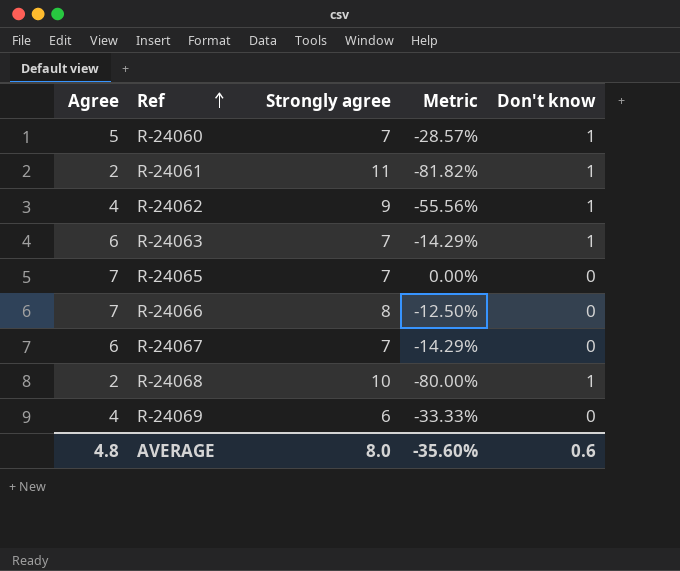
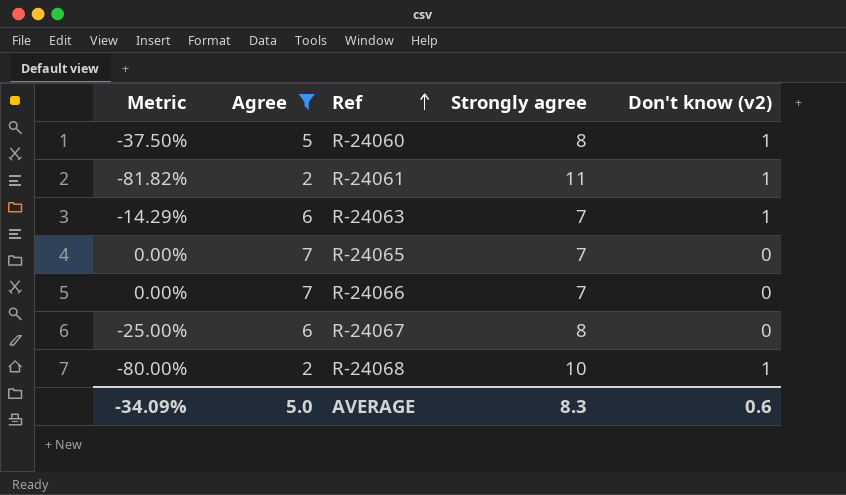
filter: none -> Agree != 4
column Metric | position: 4 -> 1
column name: Don't know -> Don't know (v2)
R-24060 | Metric: -28.57% -> -37.50%
R-24060 | Strongly agree: 7 -> 8
R-24066 | Metric: -12.50% -> 0.00%
R-24066 | Strongly agree: 8 -> 7
R-24067 | Metric: -14.29% -> -25.00%
R-24067 | Strongly agree: 7 -> 8
AVERAGE | Metric: -35.60% -> -34.09%
AVERAGE | Agree: 4.8 -> 5.0
AVERAGE | Strongly agree: 8.0 -> 8.3

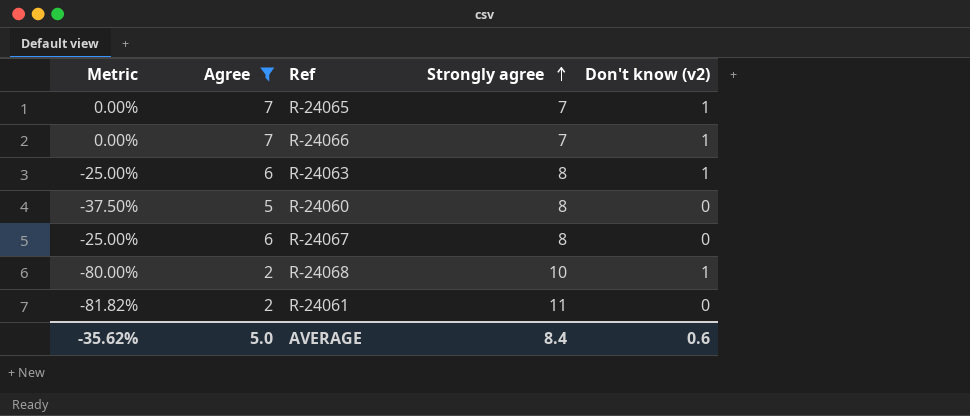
row order: Ref ascending -> Strongly agree ascending
R-24065 | Don't know (v2): 0 -> 1
R-24066 | Don't know (v2): 0 -> 1
R-24063 | Metric: -14.29% -> -25.00%
R-24063 | Strongly agree: 7 -> 8
R-24060 | Don't know (v2): 1 -> 0
R-24061 | Don't know (v2): 1 -> 0
AVERAGE | Metric: -34.09% -> -35.62%
AVERAGE | Strongly agree: 8.3 -> 8.4

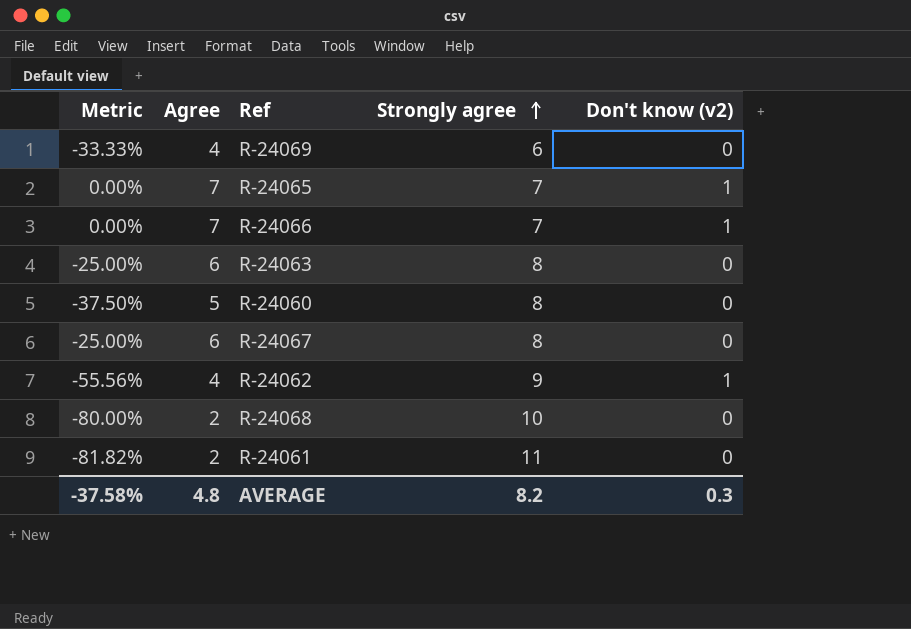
filter: Agree != 4 -> none
R-24063 | Don't know (v2): 1 -> 0
R-24068 | Don't know (v2): 1 -> 0
AVERAGE | Metric: -35.62% -> -37.58%
AVERAGE | Agree: 5.0 -> 4.8
AVERAGE | Strongly agree: 8.4 -> 8.2
AVERAGE | Don't know (v2): 0.6 -> 0.3

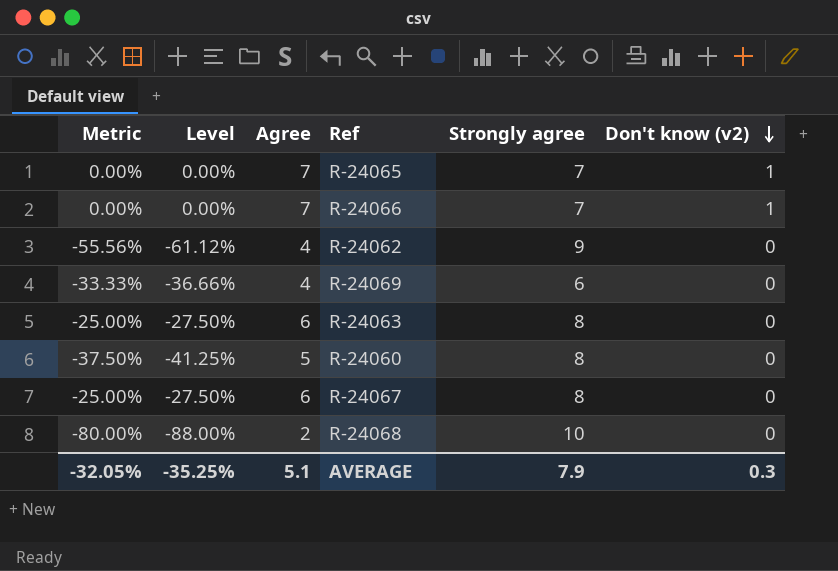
row order: Strongly agree ascending -> Don't know (v2) descending
column Level | formula: none -> [Metric] * 1.1
row R-24061: -81.82% | 2 | 11 | 0 -> none
R-24062 | Don't know (v2): 1 -> 0
AVERAGE | Metric: -37.58% -> -32.05%
AVERAGE | Agree: 4.8 -> 5.1
AVERAGE | Strongly agree: 8.2 -> 7.9

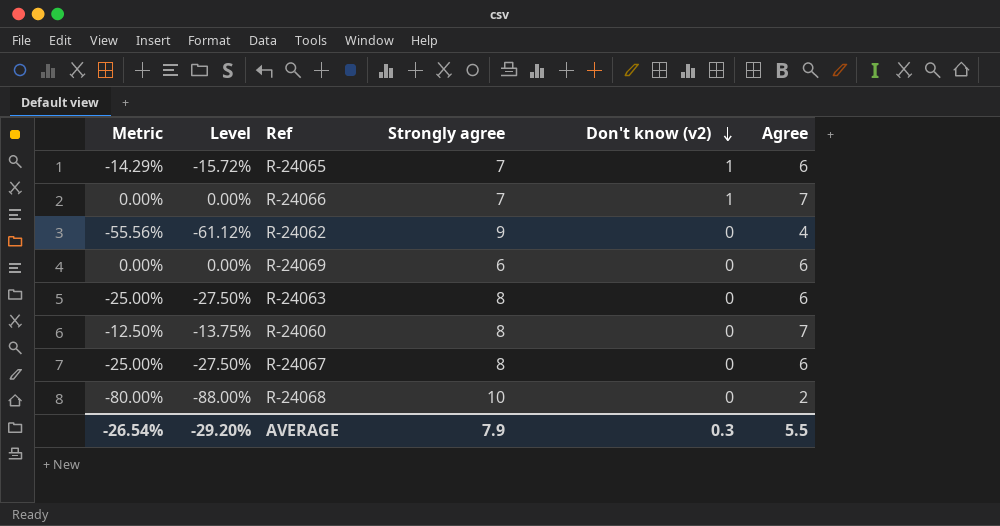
column Agree | position: 3 -> 6
R-24065 | Metric: 0.00% -> -14.29%
R-24065 | Level: 0.00% -> -15.72%
R-24065 | Agree: 7 -> 6
R-24069 | Metric: -33.33% -> 0.00%
R-24069 | Level: -36.66% -> 0.00%
R-24069 | Agree: 4 -> 6
R-24060 | Metric: -37.50% -> -12.50%
R-24060 | Level: -41.25% -> -13.75%
R-24060 | Agree: 5 -> 7
AVERAGE | Metric: -32.05% -> -26.54%
AVERAGE | Level: -35.25% -> -29.20%
AVERAGE | Agree: 5.1 -> 5.5

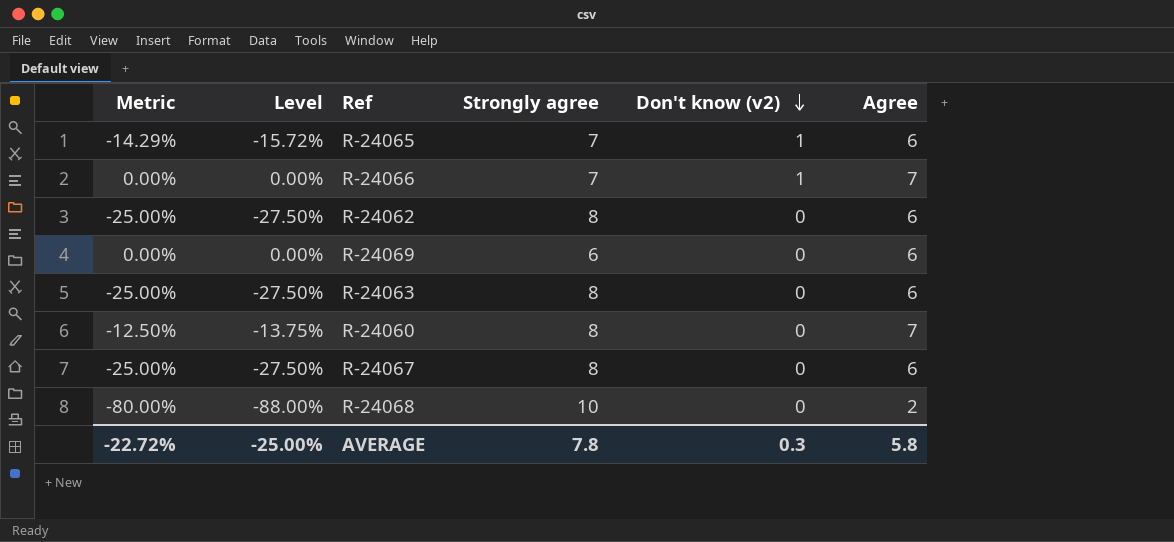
R-24062 | Metric: -55.56% -> -25.00%
R-24062 | Level: -61.12% -> -27.50%
R-24062 | Strongly agree: 9 -> 8
R-24062 | Agree: 4 -> 6
AVERAGE | Metric: -26.54% -> -22.72%
AVERAGE | Level: -29.20% -> -25.00%
AVERAGE | Strongly agree: 7.9 -> 7.8
AVERAGE | Agree: 5.5 -> 5.8

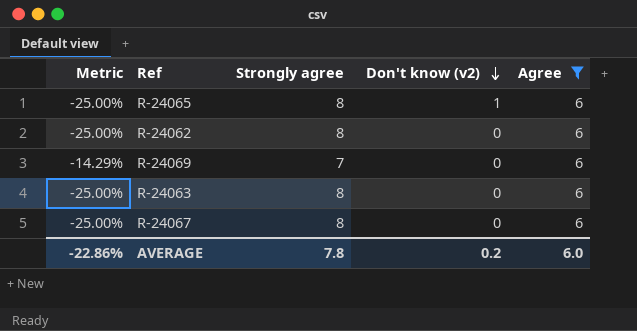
filter: none -> Agree = 6
column Level | formula: [Metric] * 1.1 -> none
R-24065 | Metric: -14.29% -> -25.00%
R-24065 | Strongly agree: 7 -> 8
R-24069 | Metric: 0.00% -> -14.29%
R-24069 | Strongly agree: 6 -> 7
AVERAGE | Metric: -22.72% -> -22.86%
AVERAGE | Don't know (v2): 0.3 -> 0.2
AVERAGE | Agree: 5.8 -> 6.0

